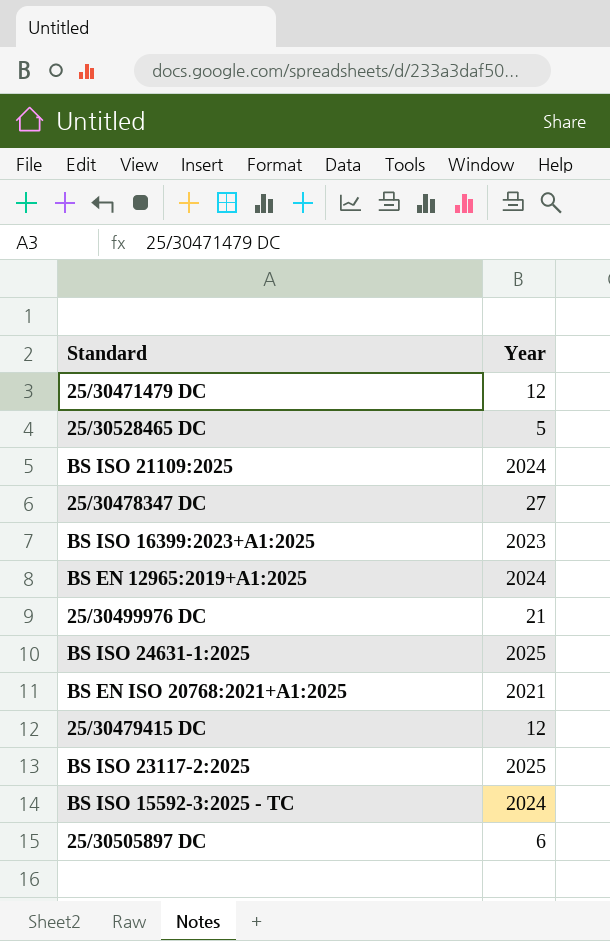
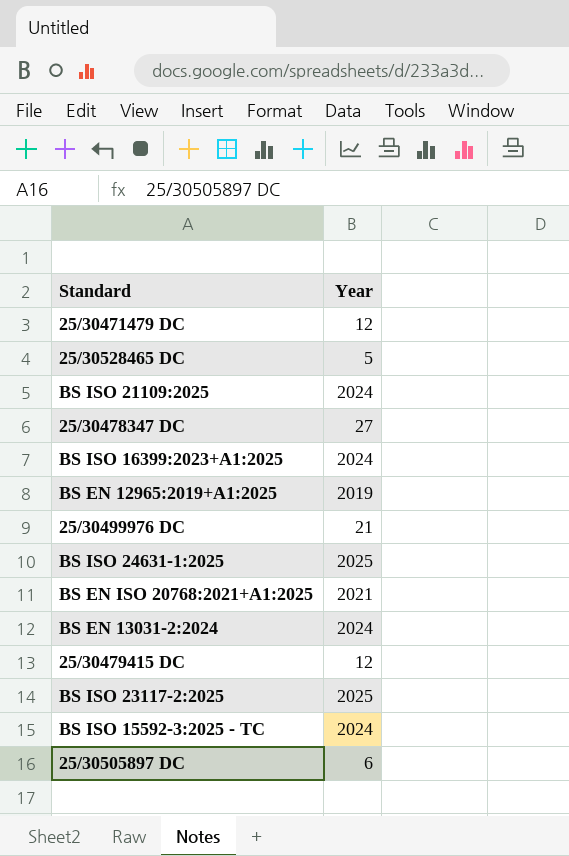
BS ISO 16399:2023+A1:2025 | Year: 2023 -> 2024
BS EN 12965:2019+A1:2025 | Year: 2024 -> 2019
row BS EN 13031-2:2024: none -> 2024

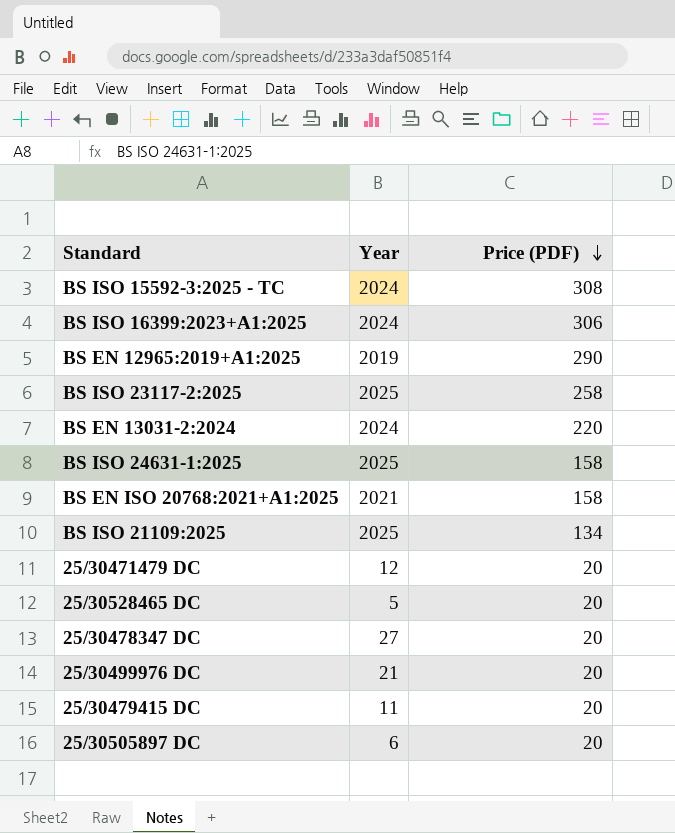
row order: none -> Price (PDF) descending
column Price (PDF) | position: none -> 3
BS ISO 21109:2025 | Year: 2024 -> 2025
25/30479415 DC | Year: 12 -> 11

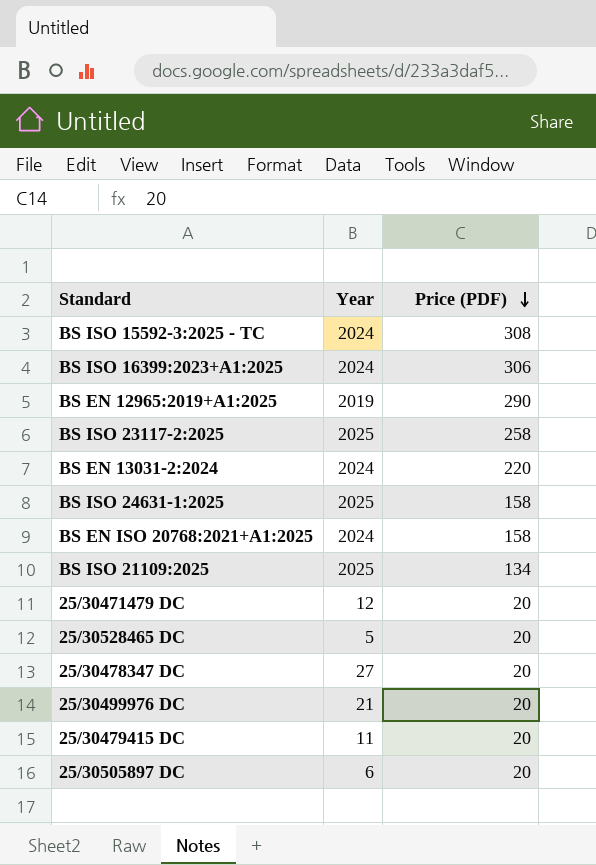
BS EN ISO 20768:2021+A1:2025 | Year: 2021 -> 2024

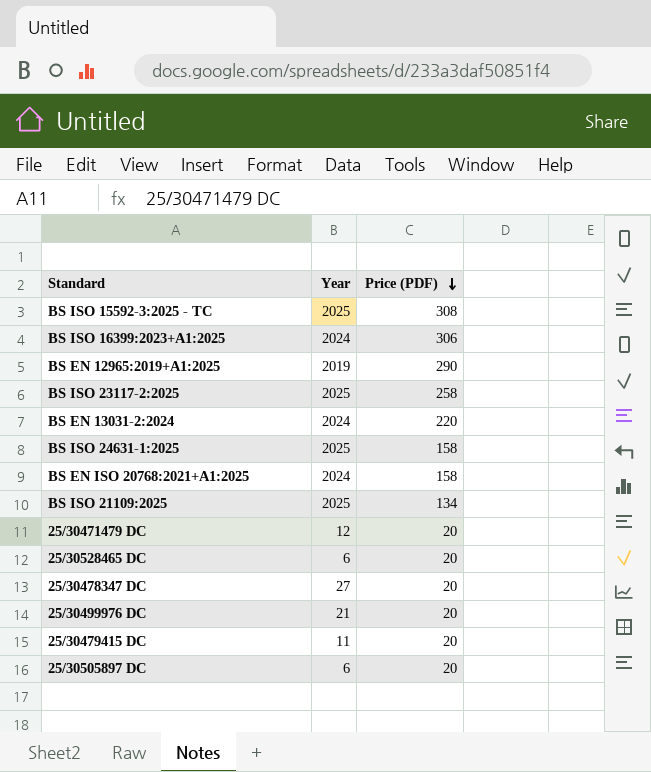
BS ISO 15592-3:2025 - TC | Year: 2024 -> 2025
25/30528465 DC | Year: 5 -> 6

